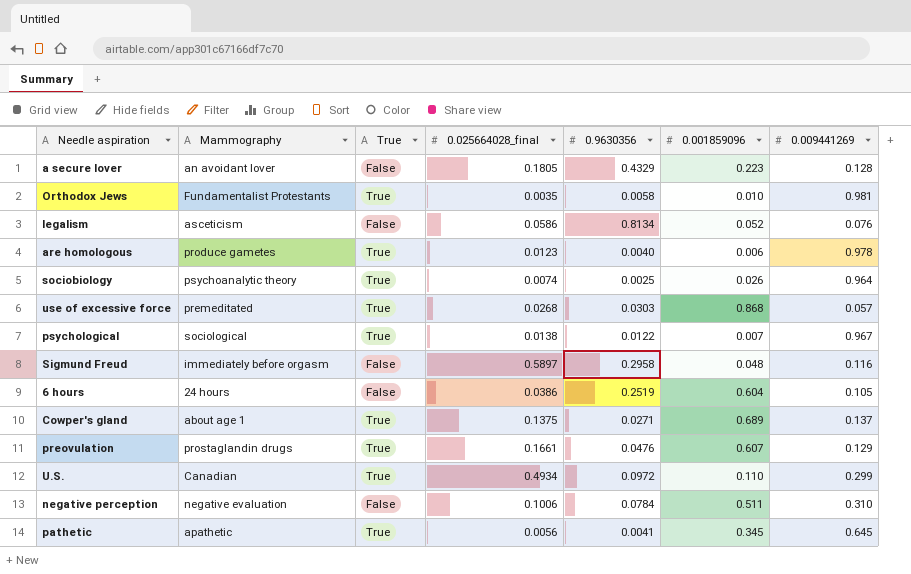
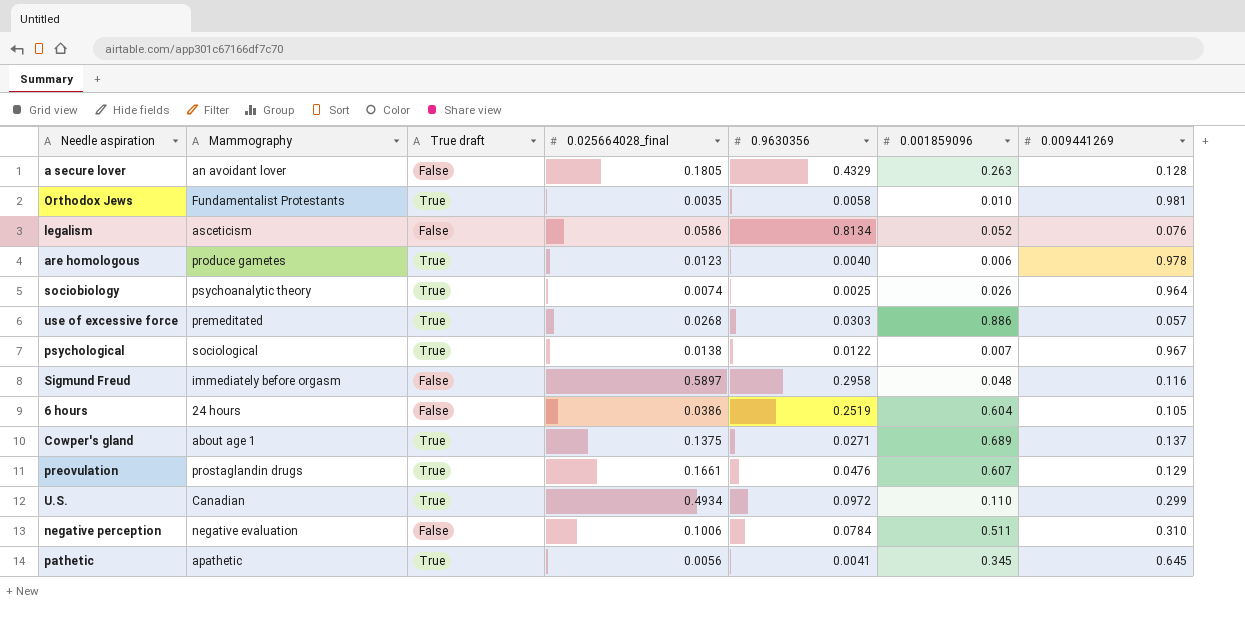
column name: True -> True draft
a secure lover | 0.001859096: 0.223 -> 0.263
use of excessive force | 0.001859096: 0.868 -> 0.886

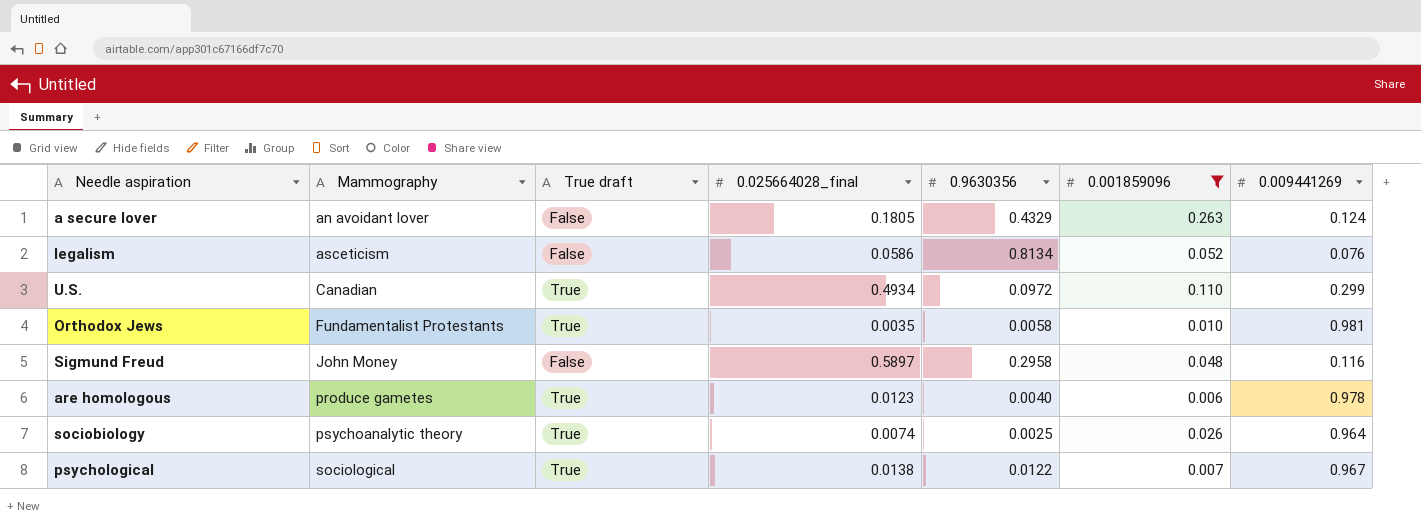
filter: none -> 0.001859096 <= 0.263
row order: none -> Mammography ascending
a secure lover | 0.009441269: 0.128 -> 0.124
Sigmund Freud | Mammography: immediately before orgasm -> John Money

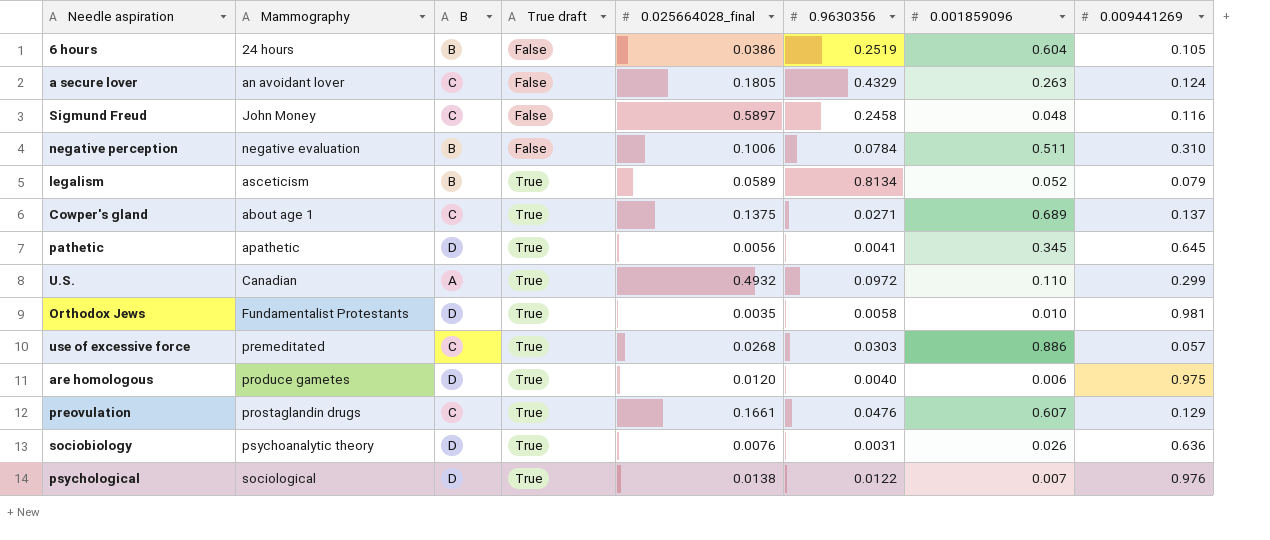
filter: 0.001859096 <= 0.263 -> none
row order: Mammography ascending -> True draft ascending
column B | position: none -> 3
Sigmund Freud | 0.9630356: 0.2958 -> 0.2458
legalism | True draft: False -> True
legalism | 0.025664028_final: 0.0586 -> 0.0589
legalism | 0.009441269: 0.076 -> 0.079
U.S. | 0.025664028_final: 0.4934 -> 0.4932
are homologous | 0.025664028_final: 0.0123 -> 0.0120
are homologous | 0.009441269: 0.978 -> 0.975
sociobiology | 0.025664028_final: 0.0074 -> 0.0076
sociobiology | 0.9630356: 0.0025 -> 0.0031
sociobiology | 0.009441269: 0.964 -> 0.636
psychological | 0.009441269: 0.967 -> 0.976

